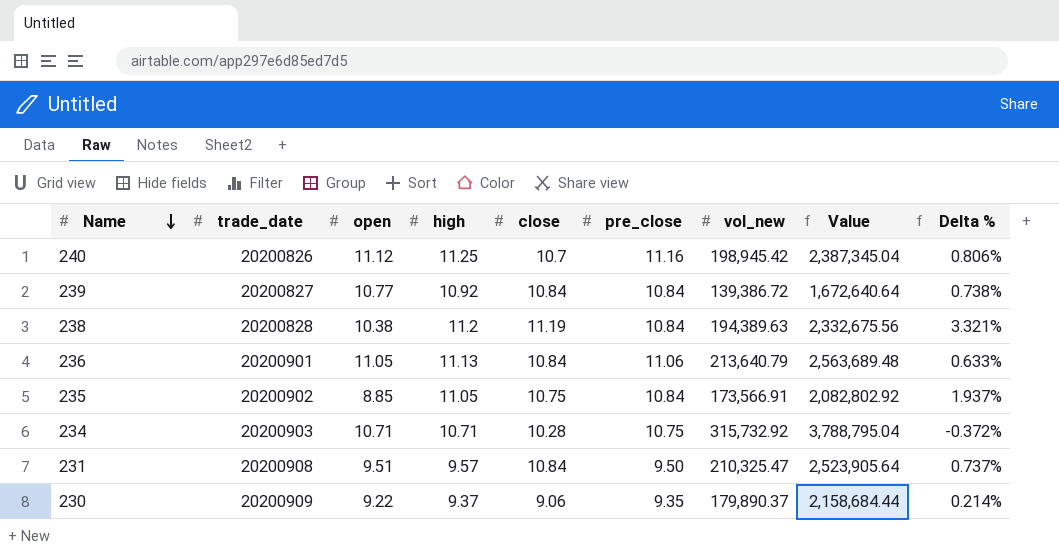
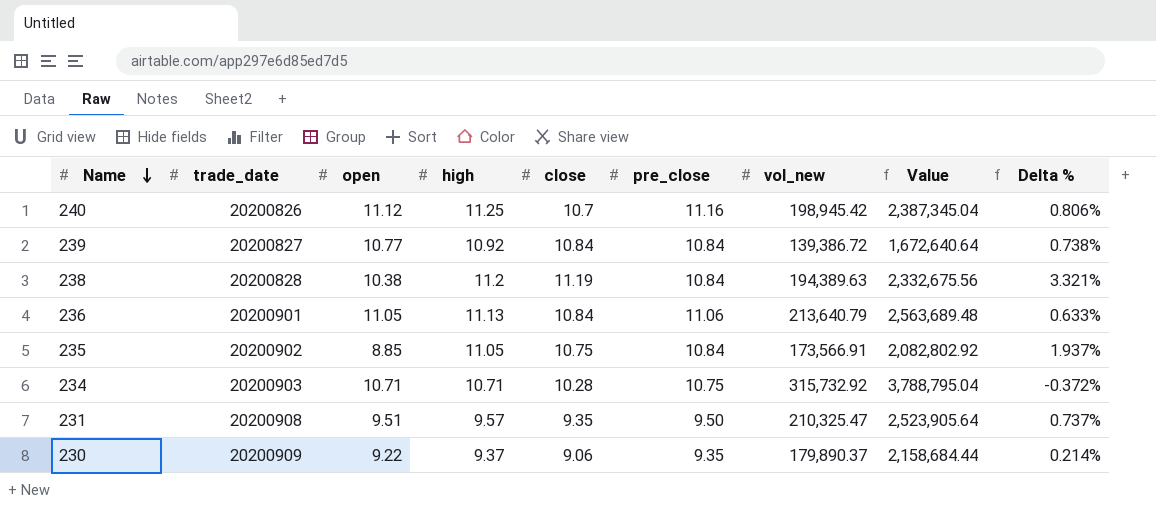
231 | close: 10.84 -> 9.35

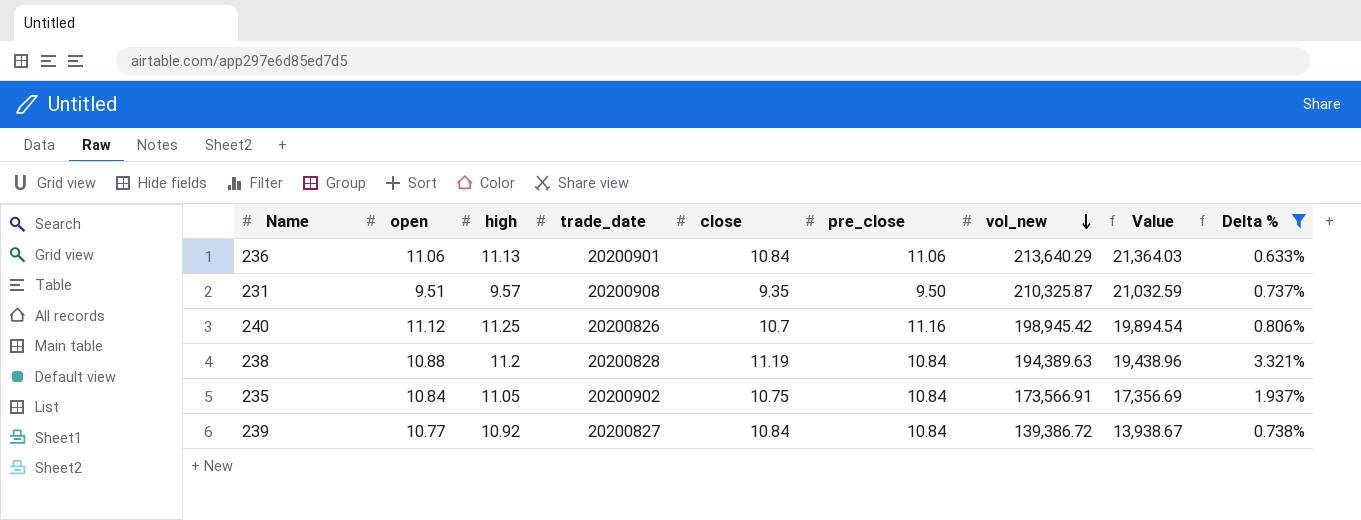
filter: none -> Delta % >= 0.633%
row order: Name descending -> vol_new descending
column trade_date | position: 2 -> 4
column Value | formula: [vol_new] * 12 -> [vol_new] * 0.1
236 | open: 11.05 -> 11.06
236 | vol_new: 213,640.79 -> 213,640.29
231 | vol_new: 210,325.47 -> 210,325.87
238 | open: 10.38 -> 10.88
235 | open: 8.85 -> 10.84

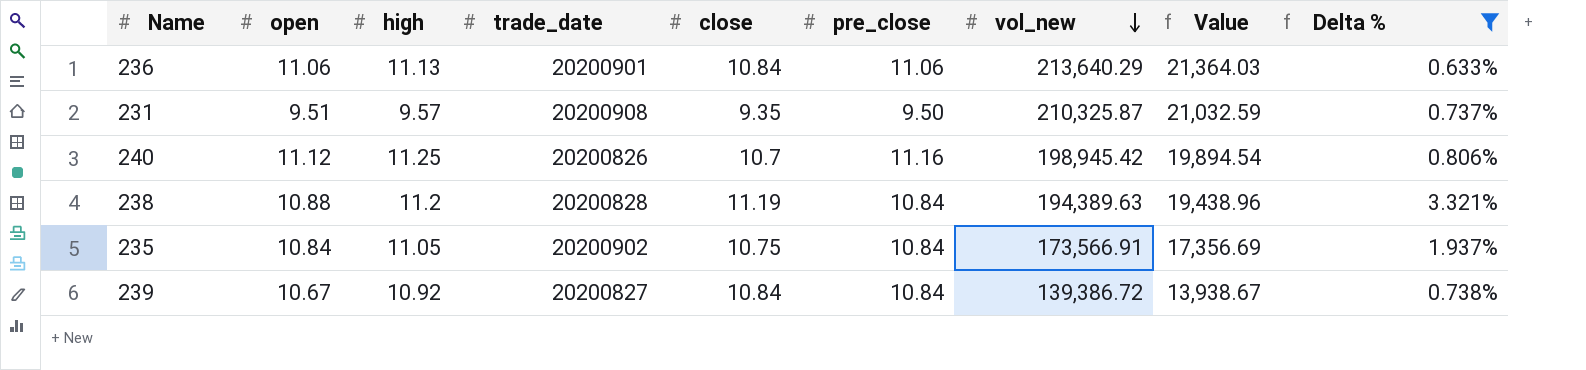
239 | open: 10.77 -> 10.67

